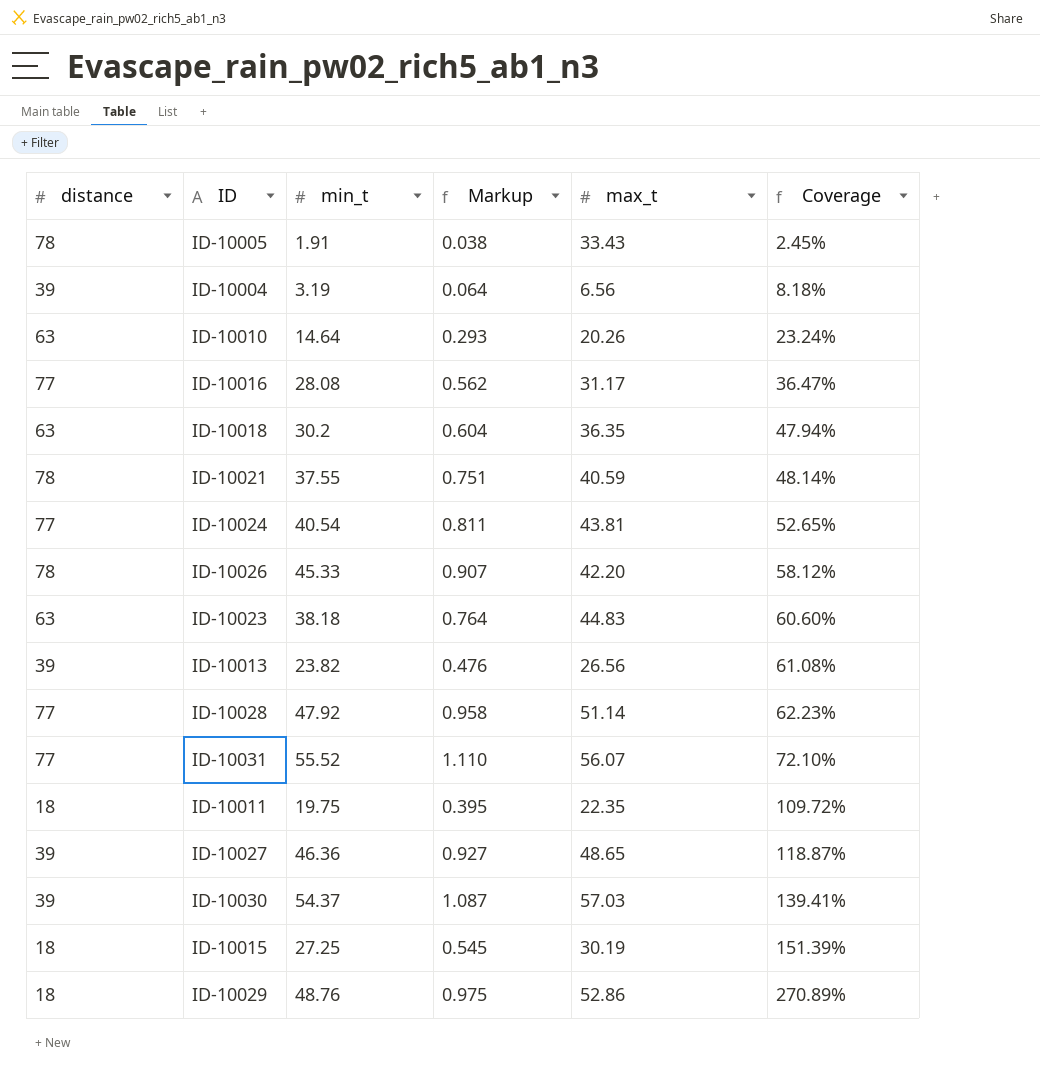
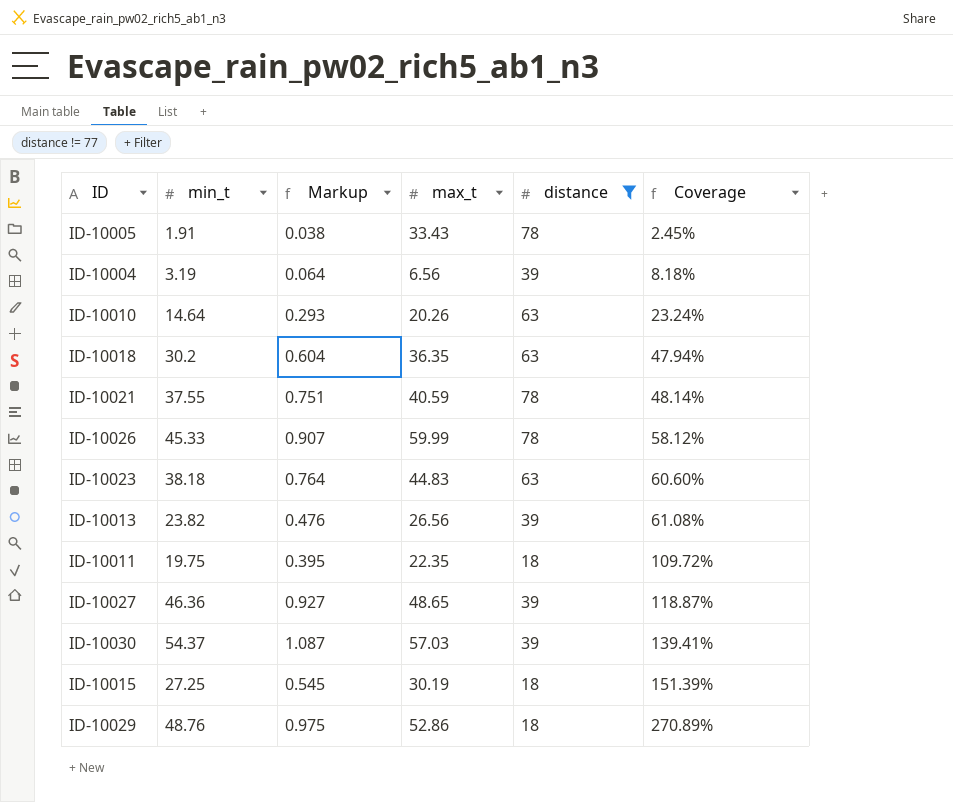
filter: none -> distance != 77
column distance | position: 1 -> 5
ID-10026 | max_t: 42.20 -> 59.99

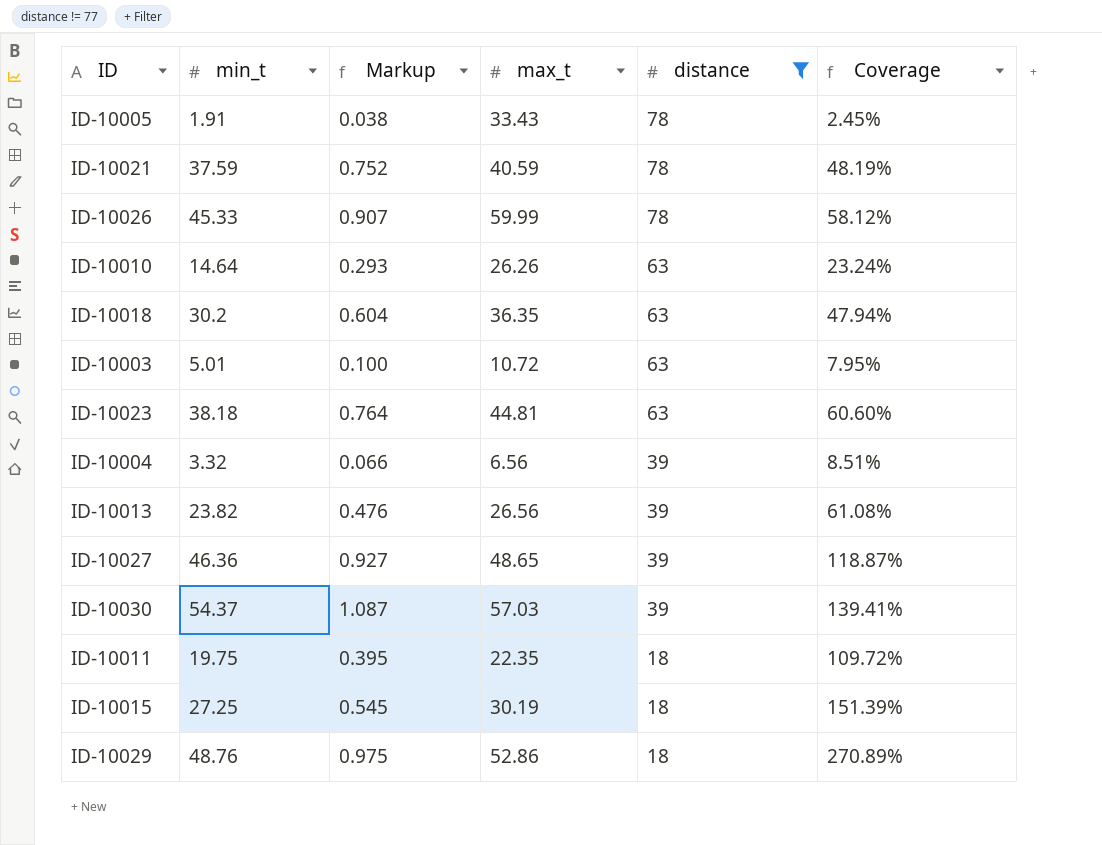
row order: Coverage ascending -> distance descending
ID-10021 | min_t: 37.55 -> 37.59
ID-10021 | Markup: 0.751 -> 0.752
ID-10021 | Coverage: 48.14% -> 48.19%
ID-10010 | max_t: 20.26 -> 26.26
row ID-10003: none -> 5.01 | 0.100 | 10.72 | 63 | 7.95%
ID-10023 | max_t: 44.83 -> 44.81
ID-10004 | min_t: 3.19 -> 3.32
ID-10004 | Markup: 0.064 -> 0.066
ID-10004 | Coverage: 8.18% -> 8.51%

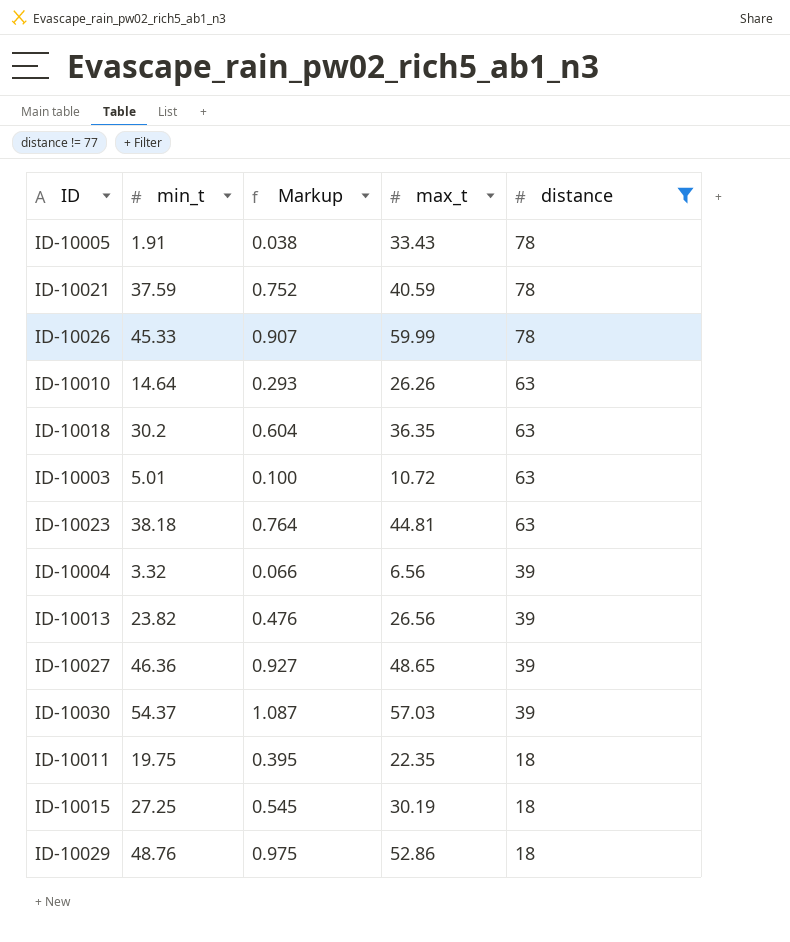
column Coverage | formula: [min_t] / [distance] -> none

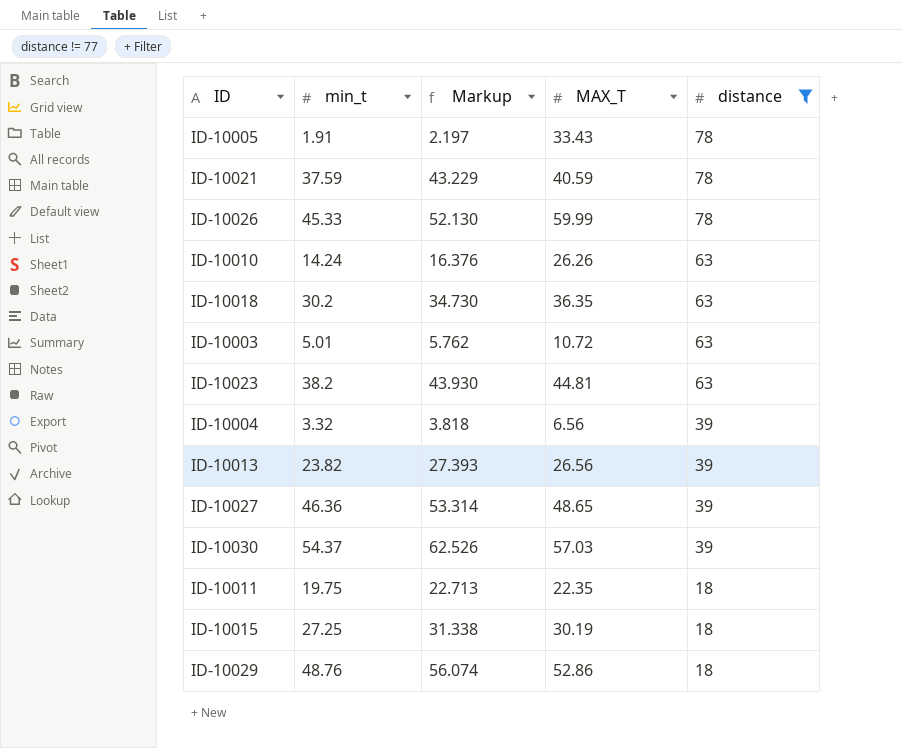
column Markup | formula: [min_t] * 0.02 -> [min_t] * 1.15
column name: max_t -> MAX_T
ID-10010 | min_t: 14.64 -> 14.24
ID-10023 | min_t: 38.18 -> 38.2

